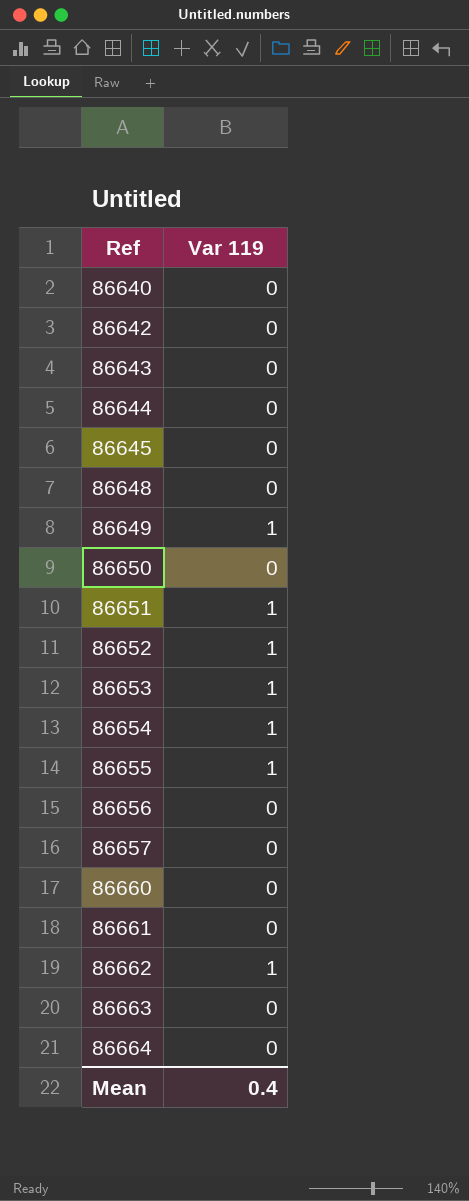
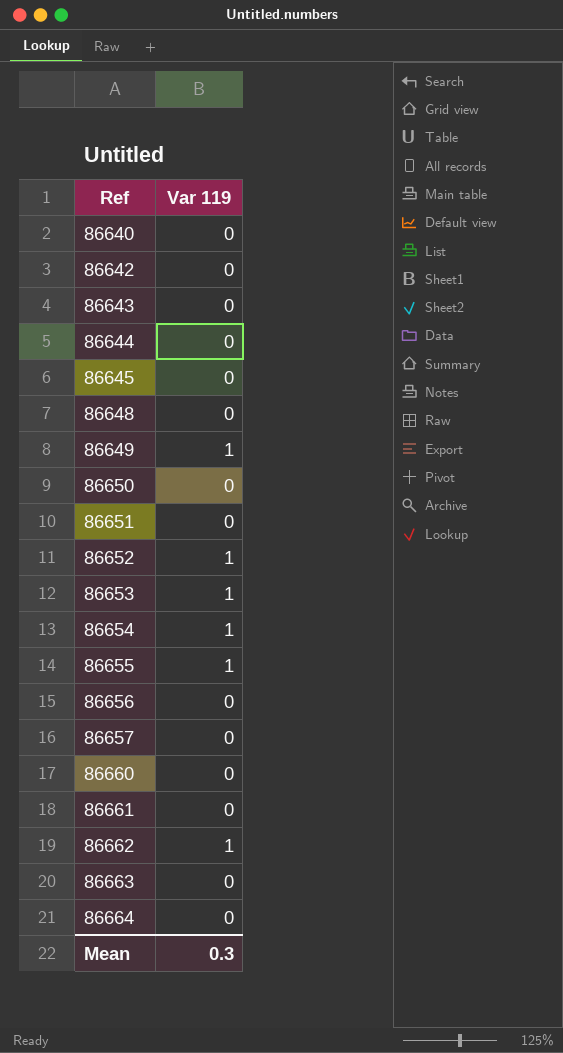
86651 | Var 119: 1 -> 0
Mean | Var 119: 0.4 -> 0.3

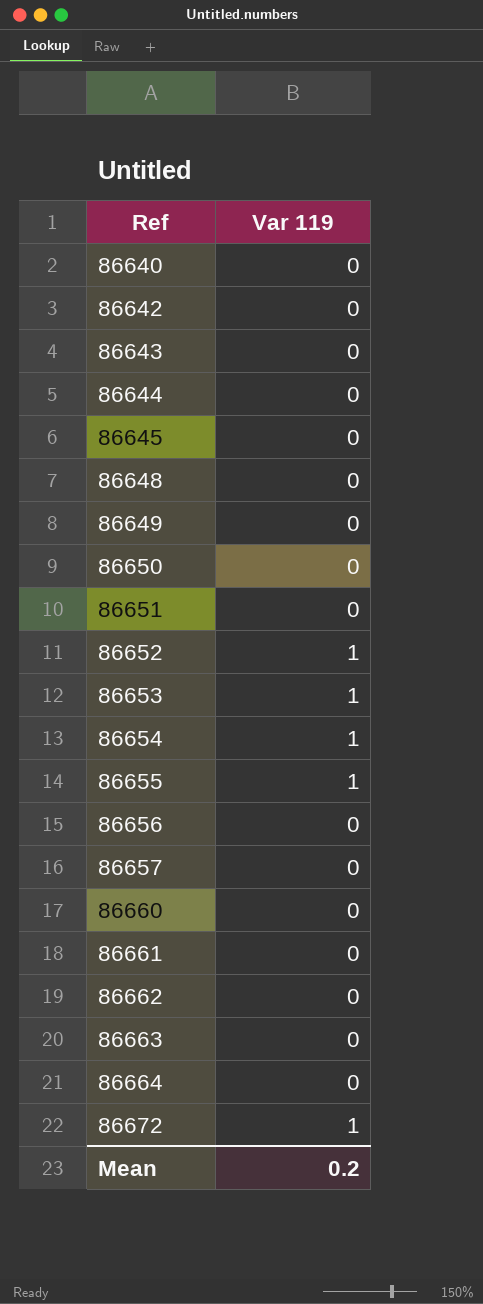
86649 | Var 119: 1 -> 0
86662 | Var 119: 1 -> 0
row 86672: none -> 1
Mean | Var 119: 0.3 -> 0.2

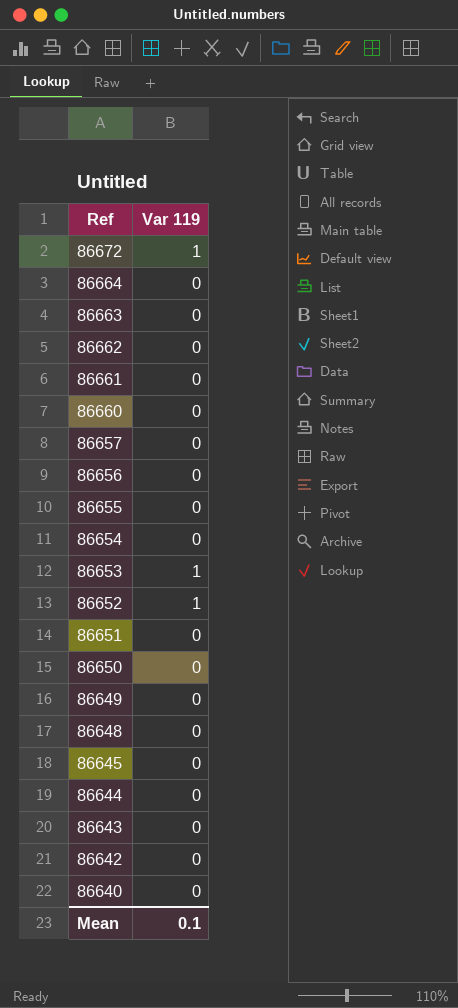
row order: Ref ascending -> Ref descending
86655 | Var 119: 1 -> 0
86654 | Var 119: 1 -> 0
Mean | Var 119: 0.2 -> 0.1

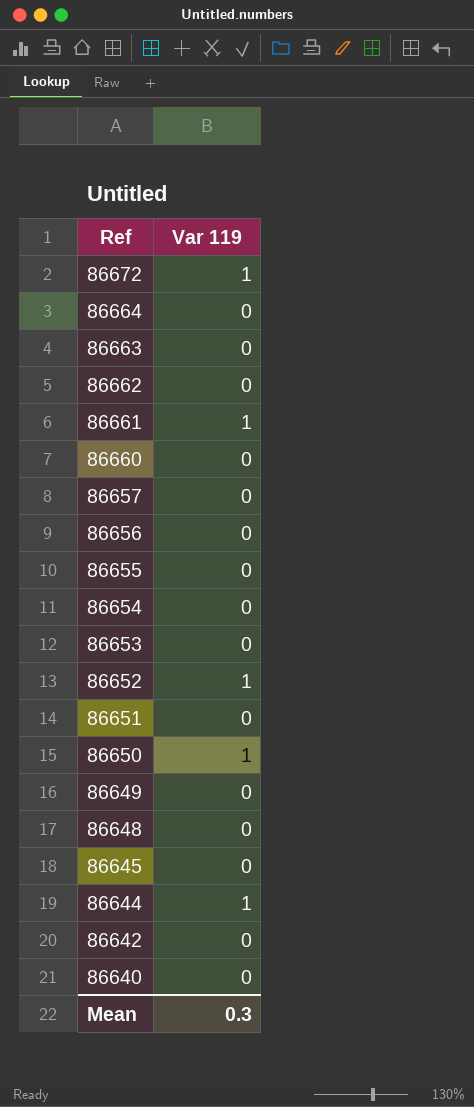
row 86643: 0 -> none
86661 | Var 119: 0 -> 1
86653 | Var 119: 1 -> 0
86650 | Var 119: 0 -> 1
86644 | Var 119: 0 -> 1
Mean | Var 119: 0.1 -> 0.3

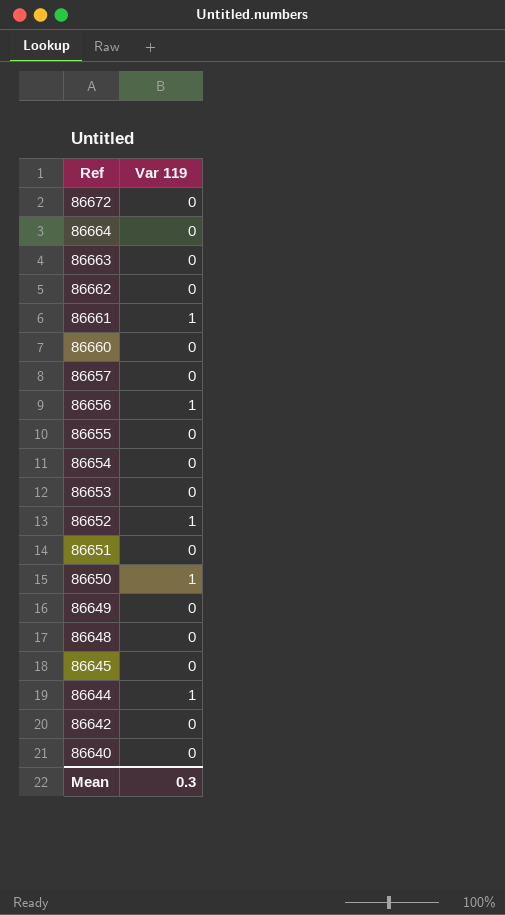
86672 | Var 119: 1 -> 0
86656 | Var 119: 0 -> 1

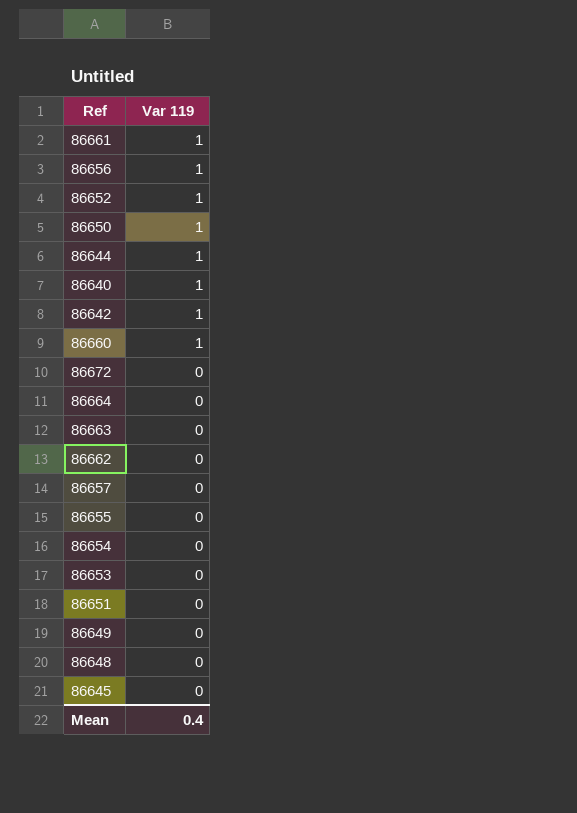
row order: Ref descending -> Var 119 descending
86640 | Var 119: 0 -> 1
86642 | Var 119: 0 -> 1
86660 | Var 119: 0 -> 1
Mean | Var 119: 0.3 -> 0.4

